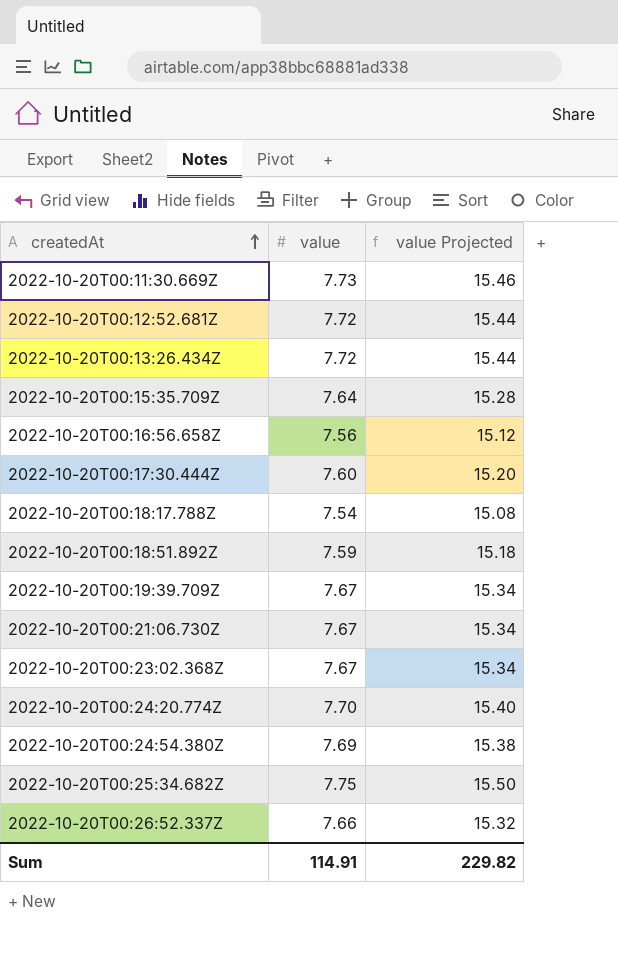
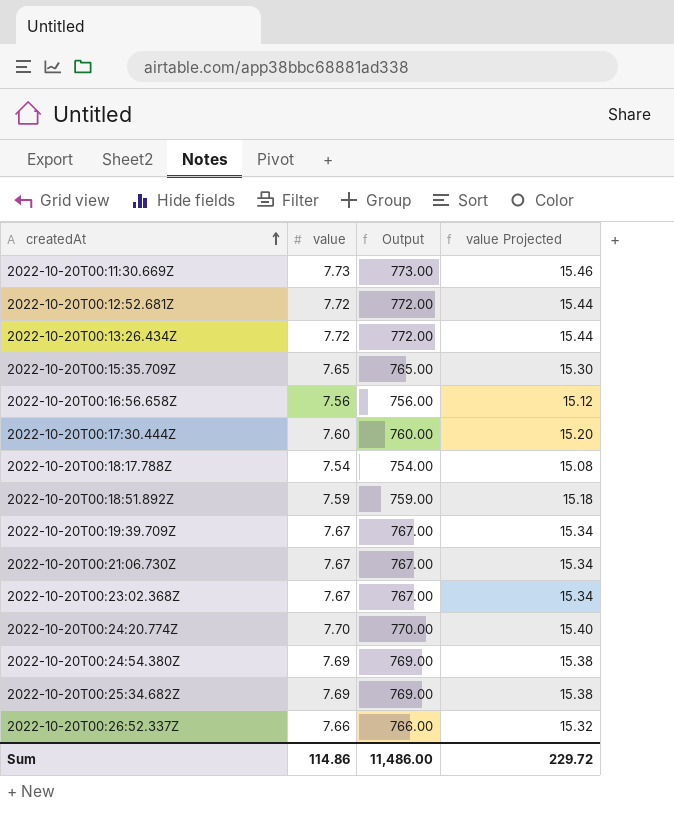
column Output | formula: none -> [value] * 100
2022-10-20T00:15:35.709Z | value: 7.64 -> 7.65
2022-10-20T00:15:35.709Z | value Projected: 15.28 -> 15.30
2022-10-20T00:25:34.682Z | value: 7.75 -> 7.69
2022-10-20T00:25:34.682Z | value Projected: 15.50 -> 15.38
Sum | value: 114.91 -> 114.86
Sum | value Projected: 229.82 -> 229.72

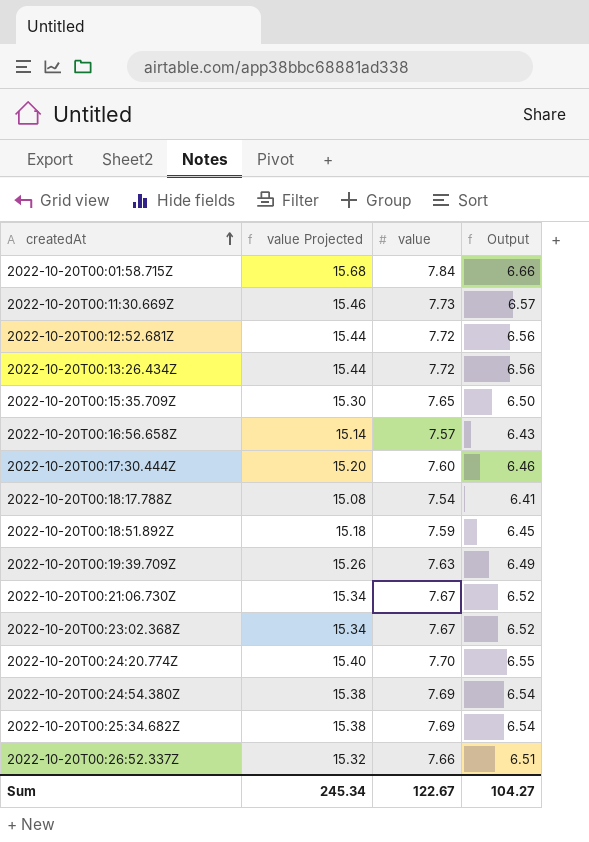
column value Projected | position: 4 -> 2
column Output | formula: [value] * 100 -> [value] * 0.85
row 2022-10-20T00:01:58.715Z: none -> 15.68 | 7.84 | 6.66
2022-10-20T00:16:56.658Z | value Projected: 15.12 -> 15.14
2022-10-20T00:16:56.658Z | value: 7.56 -> 7.57
2022-10-20T00:19:39.709Z | value Projected: 15.34 -> 15.26
2022-10-20T00:19:39.709Z | value: 7.67 -> 7.63
Sum | value Projected: 229.72 -> 245.34
Sum | value: 114.86 -> 122.67
Sum | Output: 11,486.00 -> 104.27

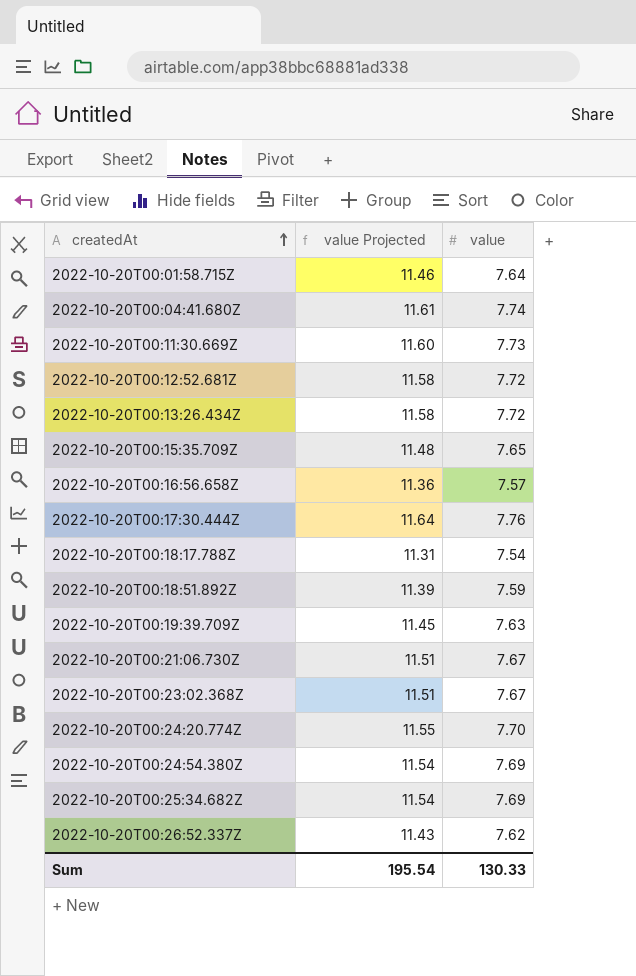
column Output | formula: [value] * 0.85 -> none
column value Projected | formula: [value] * 2 -> [value] * 1.5
2022-10-20T00:01:58.715Z | value: 7.84 -> 7.64
row 2022-10-20T00:04:41.680Z: none -> 11.61 | 7.74
2022-10-20T00:17:30.444Z | value: 7.60 -> 7.76
2022-10-20T00:26:52.337Z | value: 7.66 -> 7.62
Sum | value Projected: 245.34 -> 195.54
Sum | value: 122.67 -> 130.33

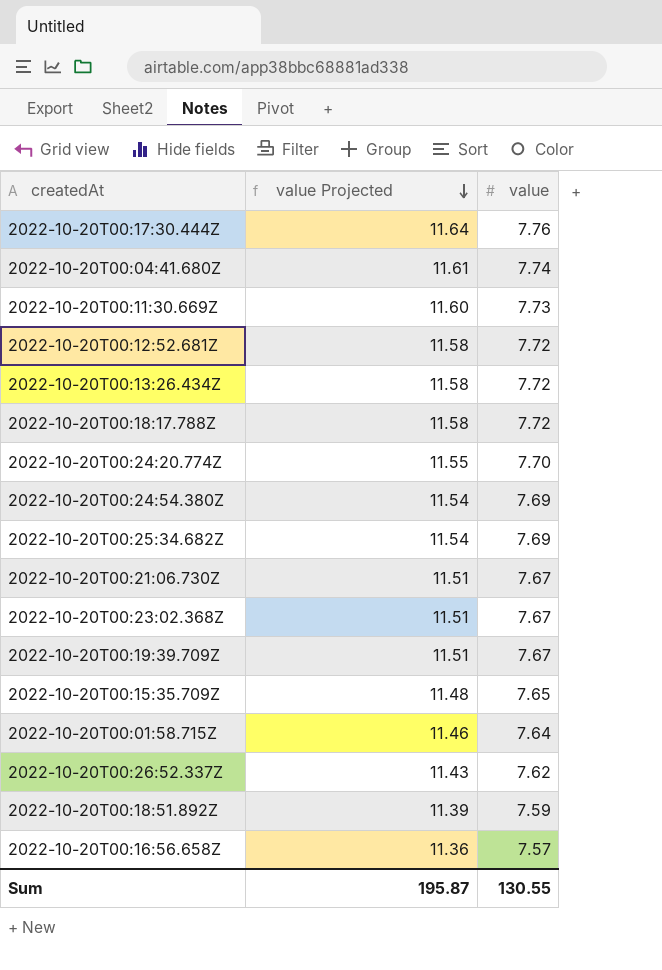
row order: createdAt ascending -> value Projected descending
2022-10-20T00:18:17.788Z | value Projected: 11.31 -> 11.58
2022-10-20T00:18:17.788Z | value: 7.54 -> 7.72
2022-10-20T00:19:39.709Z | value Projected: 11.45 -> 11.51
2022-10-20T00:19:39.709Z | value: 7.63 -> 7.67
Sum | value Projected: 195.54 -> 195.87
Sum | value: 130.33 -> 130.55

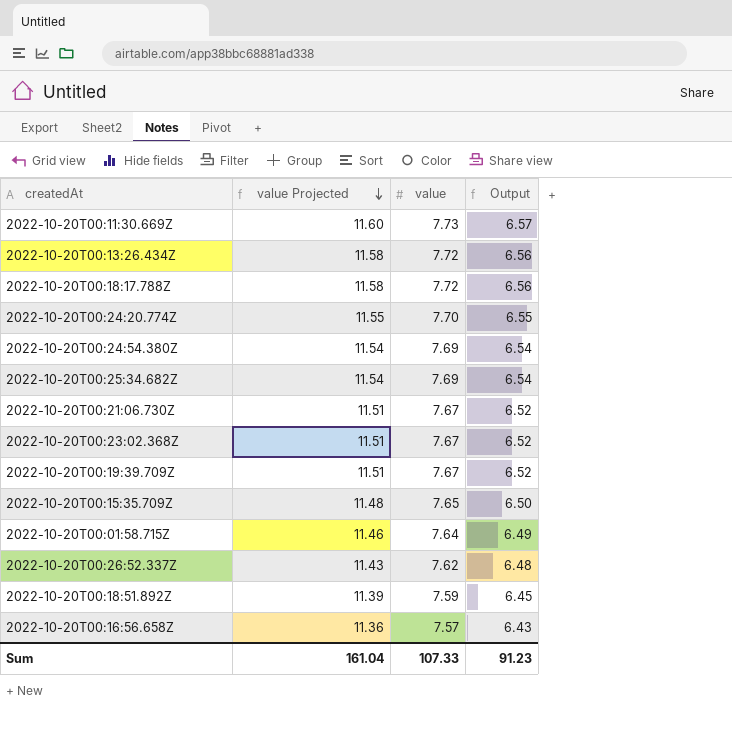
column Output | formula: none -> [value] * 0.85
row 2022-10-20T00:17:30.444Z: 11.64 | 7.76 -> none
row 2022-10-20T00:04:41.680Z: 11.61 | 7.74 -> none
row 2022-10-20T00:12:52.681Z: 11.58 | 7.72 -> none
Sum | value Projected: 195.87 -> 161.04
Sum | value: 130.55 -> 107.33

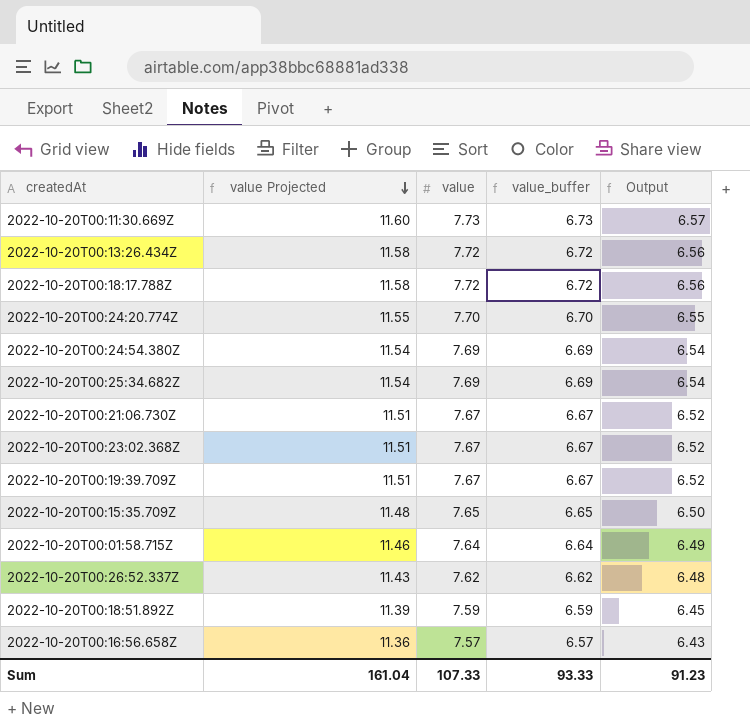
column value_buffer | formula: none -> [value] - 1

